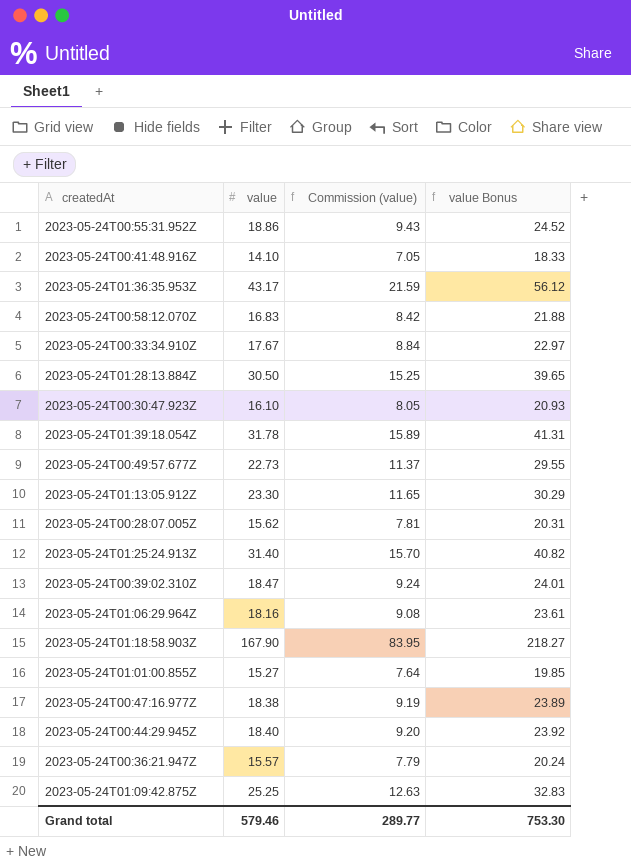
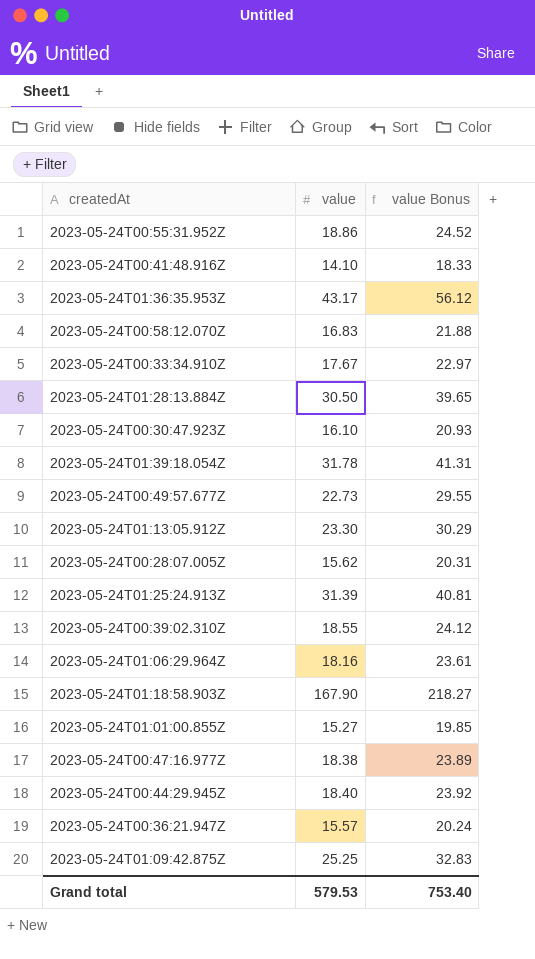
column Commission (value) | formula: [value] * 0.5 -> none
2023-05-24T01:25:24.913Z | value: 31.40 -> 31.39
2023-05-24T01:25:24.913Z | value Bonus: 40.82 -> 40.81
2023-05-24T00:39:02.310Z | value: 18.47 -> 18.55
2023-05-24T00:39:02.310Z | value Bonus: 24.01 -> 24.12
Grand total | value: 579.46 -> 579.53
Grand total | value Bonus: 753.30 -> 753.40

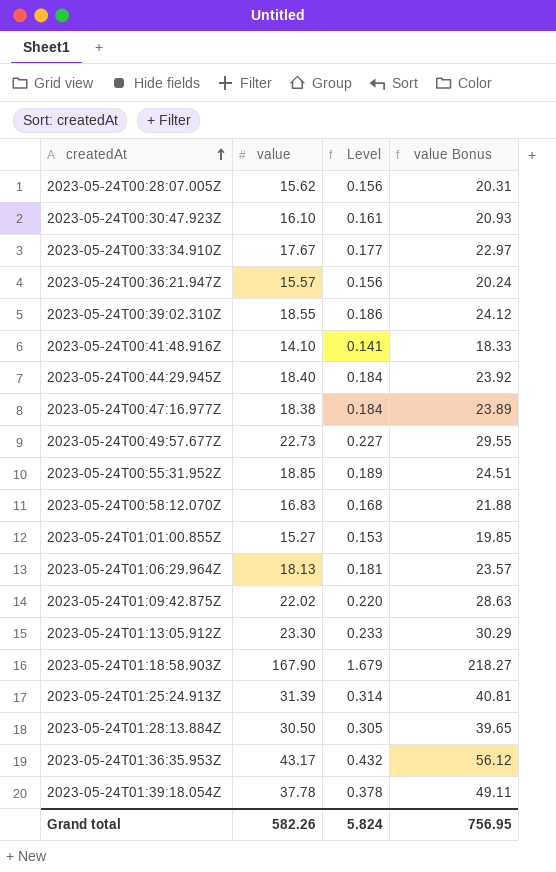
row order: none -> createdAt ascending
column Level | formula: none -> [value] * 0.01
2023-05-24T00:55:31.952Z | value: 18.86 -> 18.85
2023-05-24T00:55:31.952Z | value Bonus: 24.52 -> 24.51
2023-05-24T01:06:29.964Z | value: 18.16 -> 18.13
2023-05-24T01:06:29.964Z | value Bonus: 23.61 -> 23.57
2023-05-24T01:09:42.875Z | value: 25.25 -> 22.02
2023-05-24T01:09:42.875Z | value Bonus: 32.83 -> 28.63
2023-05-24T01:39:18.054Z | value: 31.78 -> 37.78
2023-05-24T01:39:18.054Z | value Bonus: 41.31 -> 49.11
Grand total | value: 579.53 -> 582.26
Grand total | value Bonus: 753.40 -> 756.95

